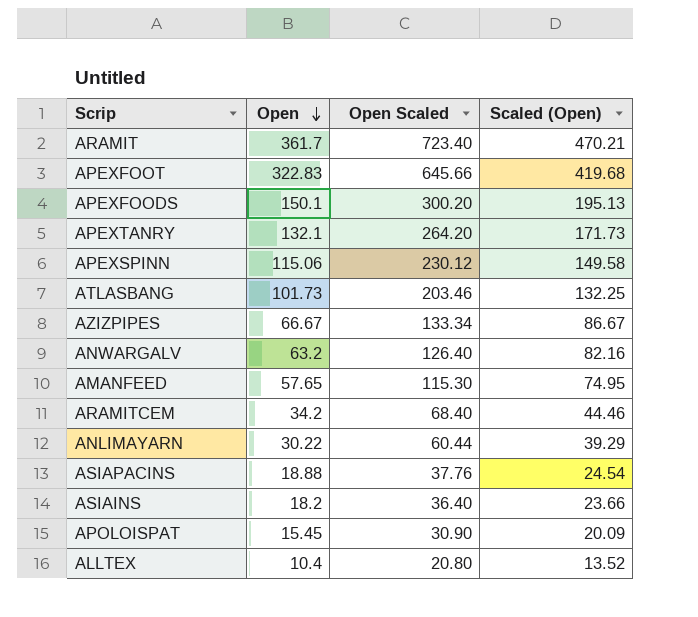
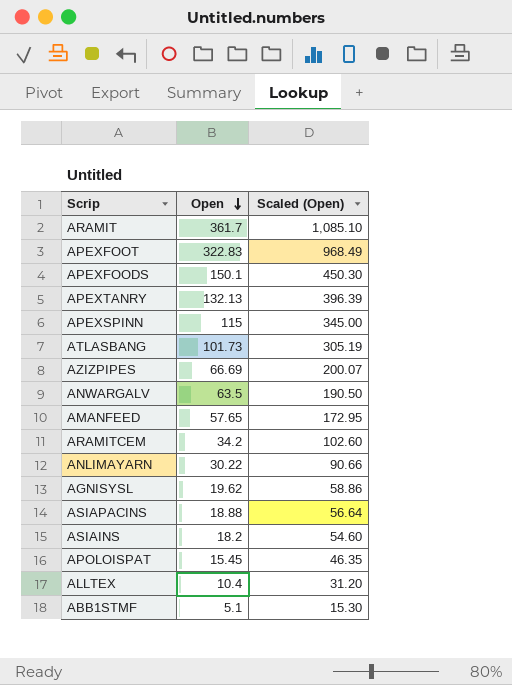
column Open Scaled | formula: [Open] * 2 -> none
column Scaled (Open) | formula: [Open] * 1.3 -> [Open] * 3
APEXTANRY | Open: 132.1 -> 132.13
APEXSPINN | Open: 115.06 -> 115
AZIZPIPES | Open: 66.67 -> 66.69
ANWARGALV | Open: 63.2 -> 63.5
row AGNISYSL: none -> 19.62 | 58.86
row ABB1STMF: none -> 5.1 | 15.30

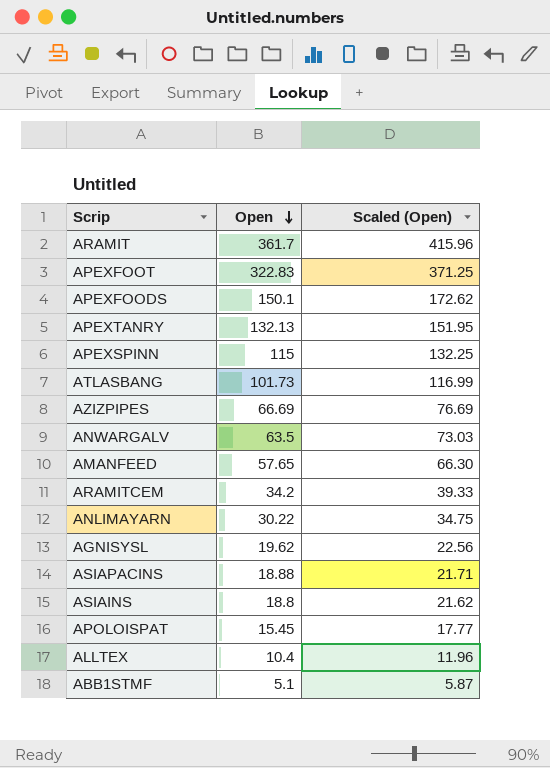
column Scaled (Open) | formula: [Open] * 3 -> [Open] * 1.15
ASIAINS | Open: 18.2 -> 18.8

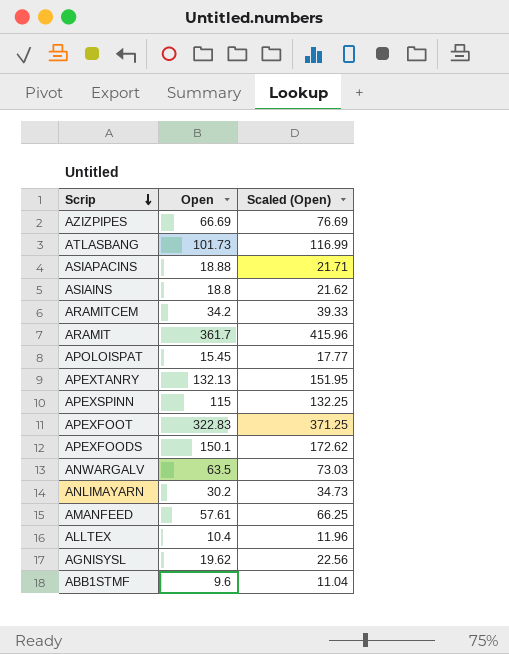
row order: Open descending -> Scrip descending
ANLIMAYARN | Open: 30.22 -> 30.2
ANLIMAYARN | Scaled (Open): 34.75 -> 34.73
AMANFEED | Open: 57.65 -> 57.61
AMANFEED | Scaled (Open): 66.30 -> 66.25
ABB1STMF | Open: 5.1 -> 9.6
ABB1STMF | Scaled (Open): 5.87 -> 11.04

